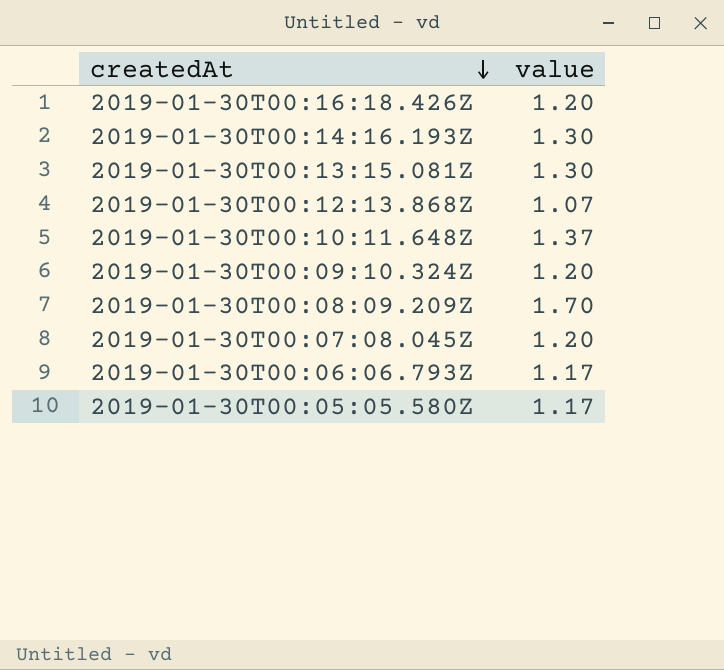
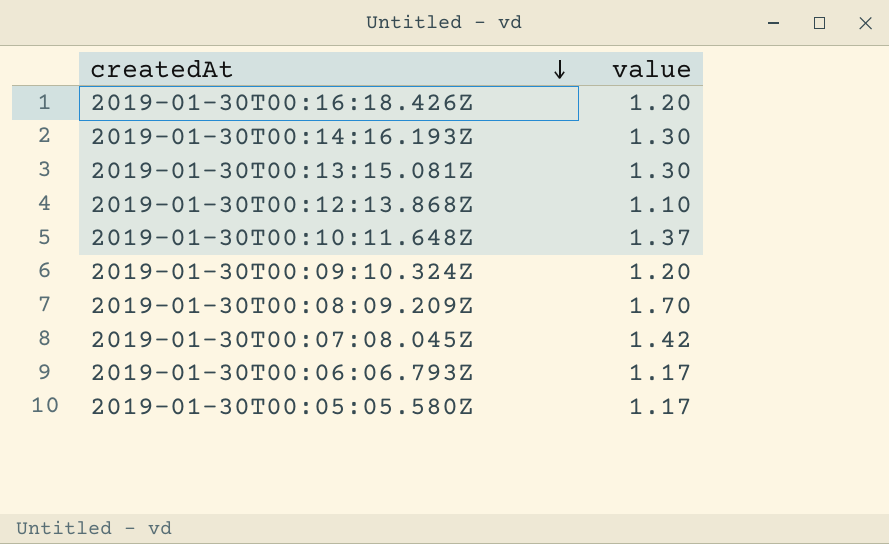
2019-01-30T00:12:13.868Z | value: 1.07 -> 1.10
2019-01-30T00:07:08.045Z | value: 1.20 -> 1.42

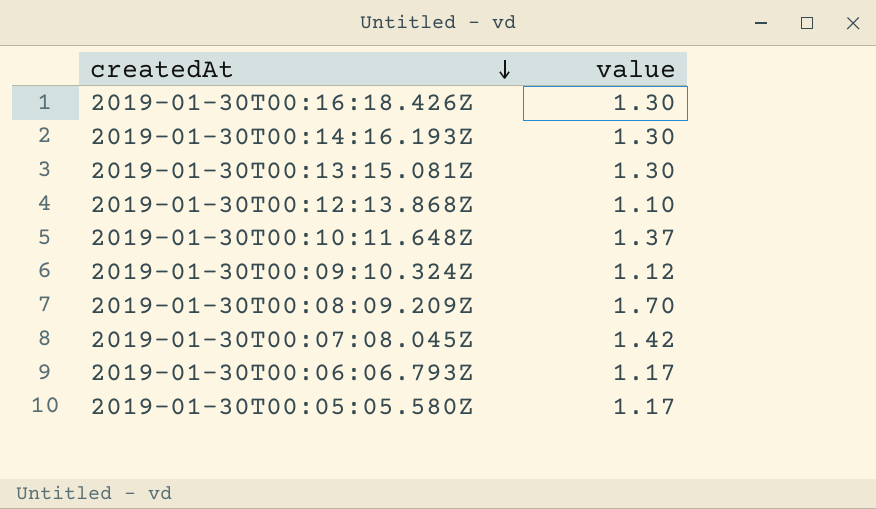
2019-01-30T00:16:18.426Z | value: 1.20 -> 1.30
2019-01-30T00:09:10.324Z | value: 1.20 -> 1.12

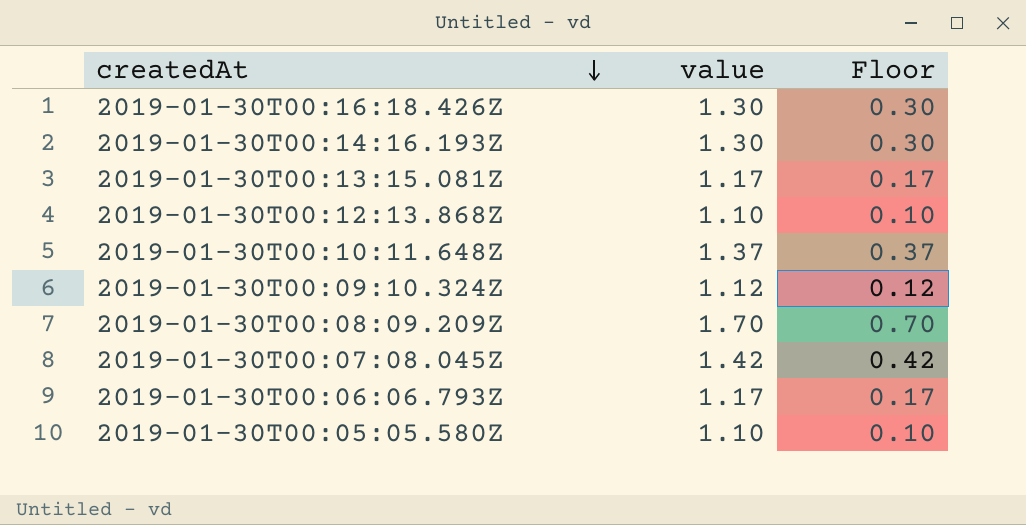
column Floor | formula: none -> [value] - 1
2019-01-30T00:13:15.081Z | value: 1.30 -> 1.17
2019-01-30T00:05:05.580Z | value: 1.17 -> 1.10

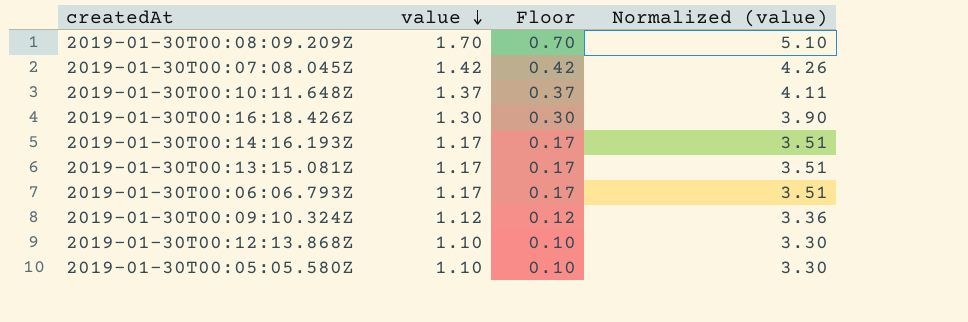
row order: createdAt descending -> value descending
column Normalized (value) | formula: none -> [value] * 3
2019-01-30T00:14:16.193Z | value: 1.30 -> 1.17
2019-01-30T00:14:16.193Z | Floor: 0.30 -> 0.17

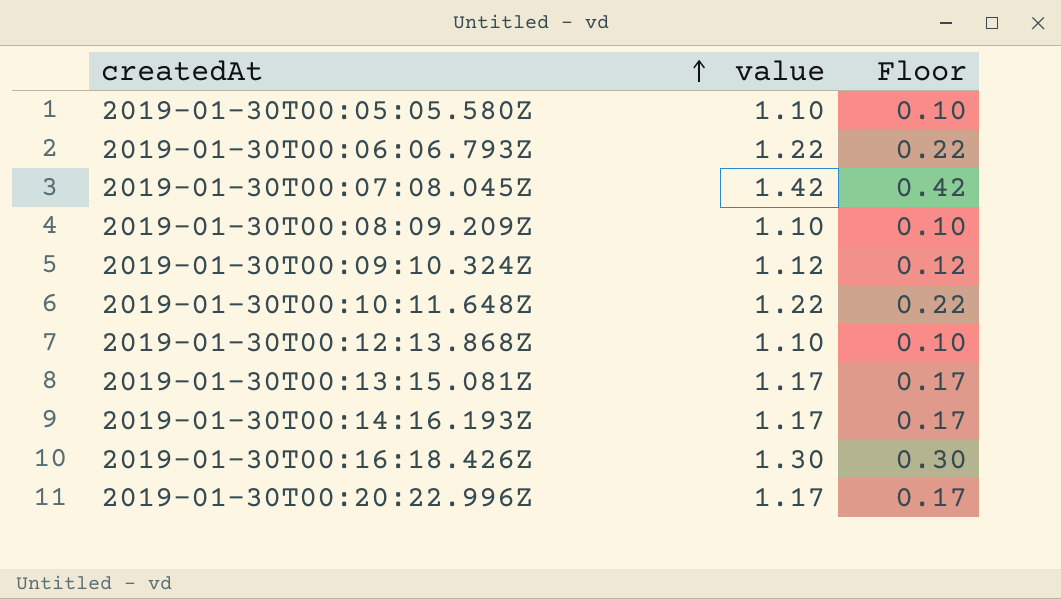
row order: value descending -> createdAt ascending
column Normalized (value) | formula: [value] * 3 -> none
2019-01-30T00:06:06.793Z | value: 1.17 -> 1.22
2019-01-30T00:06:06.793Z | Floor: 0.17 -> 0.22
2019-01-30T00:08:09.209Z | value: 1.70 -> 1.10
2019-01-30T00:08:09.209Z | Floor: 0.70 -> 0.10
2019-01-30T00:10:11.648Z | value: 1.37 -> 1.22
2019-01-30T00:10:11.648Z | Floor: 0.37 -> 0.22
row 2019-01-30T00:20:22.996Z: none -> 1.17 | 0.17

